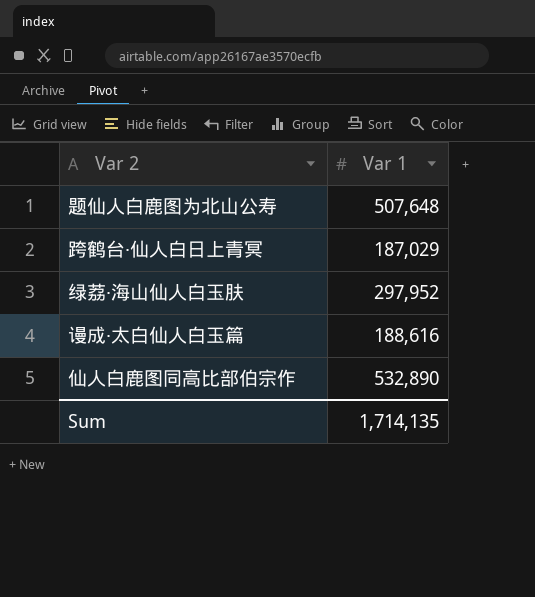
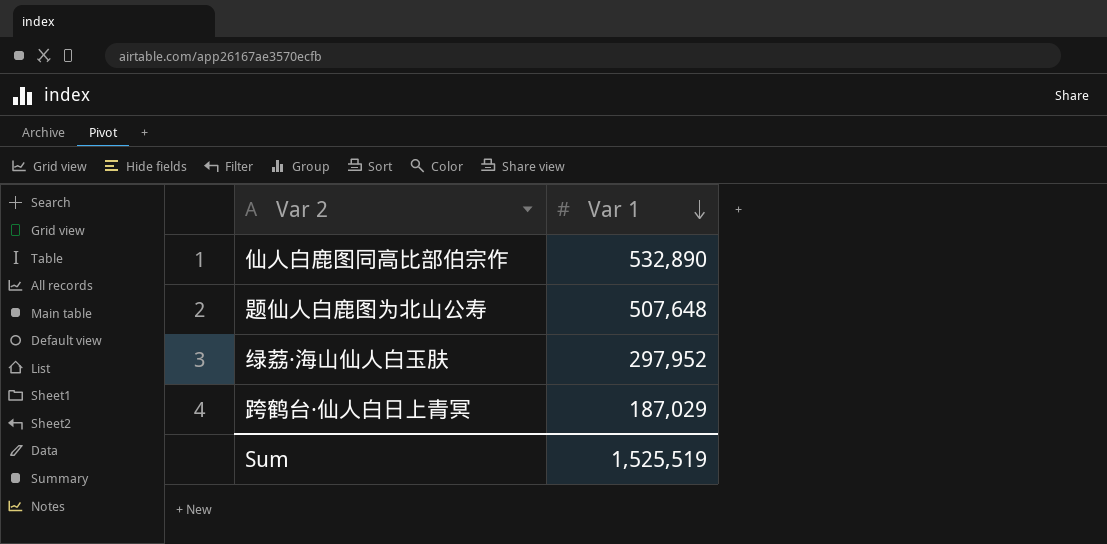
row order: none -> Var 1 descending
row 谩成·太白仙人白玉篇: 188,616 -> none
Sum | Var 1: 1,714,135 -> 1,525,519

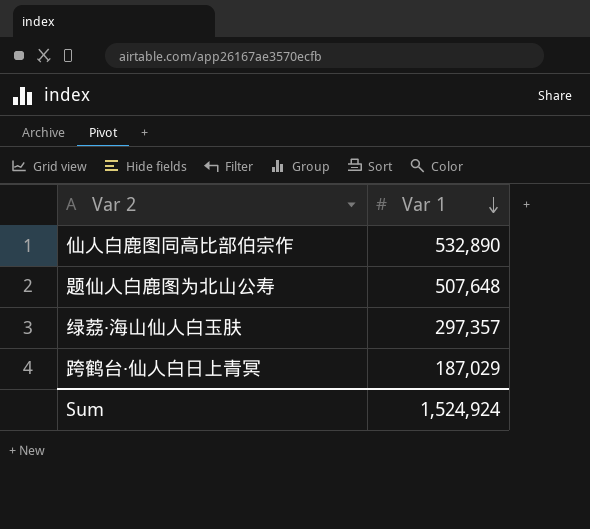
绿荔·海山仙人白玉肤 | Var 1: 297,952 -> 297,357
Sum | Var 1: 1,525,519 -> 1,524,924

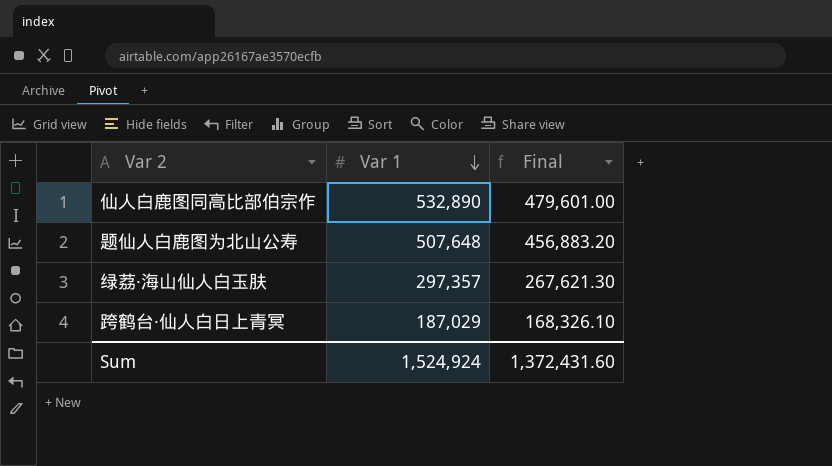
column Final | formula: none -> [Var 1] * 0.9

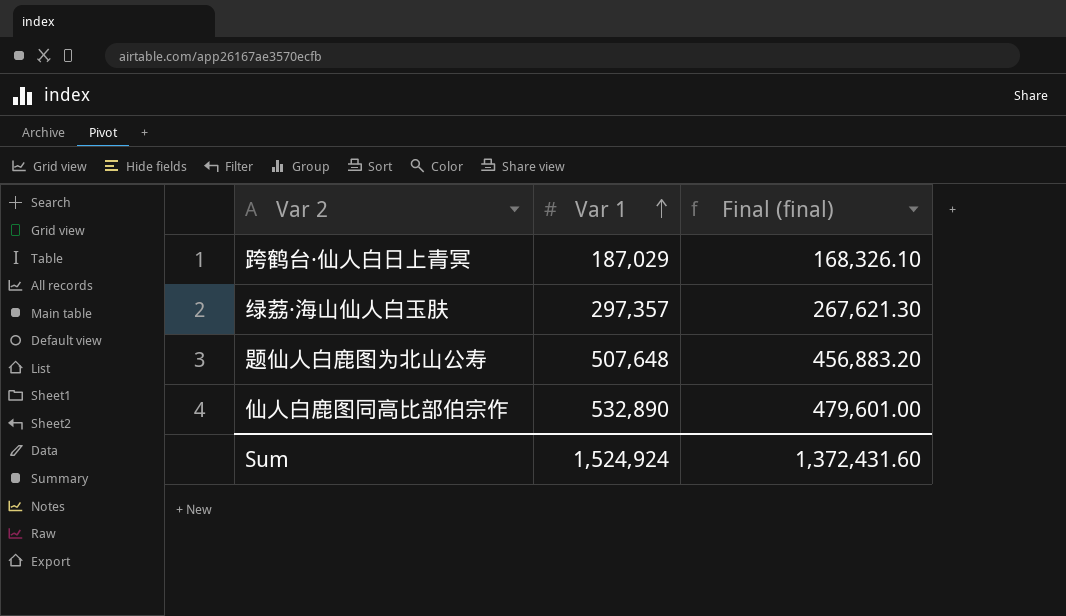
row order: Var 1 descending -> Var 1 ascending
column name: Final -> Final (final)

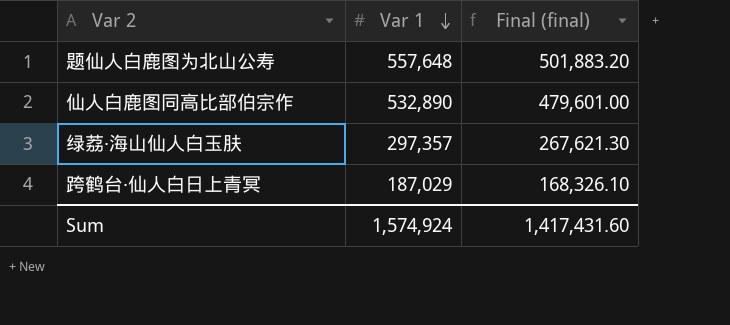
row order: Var 1 ascending -> Var 1 descending
题仙人白鹿图为北山公寿 | Var 1: 507,648 -> 557,648
题仙人白鹿图为北山公寿 | Final (final): 456,883.20 -> 501,883.20
Sum | Var 1: 1,524,924 -> 1,574,924
Sum | Final (final): 1,372,431.60 -> 1,417,431.60

